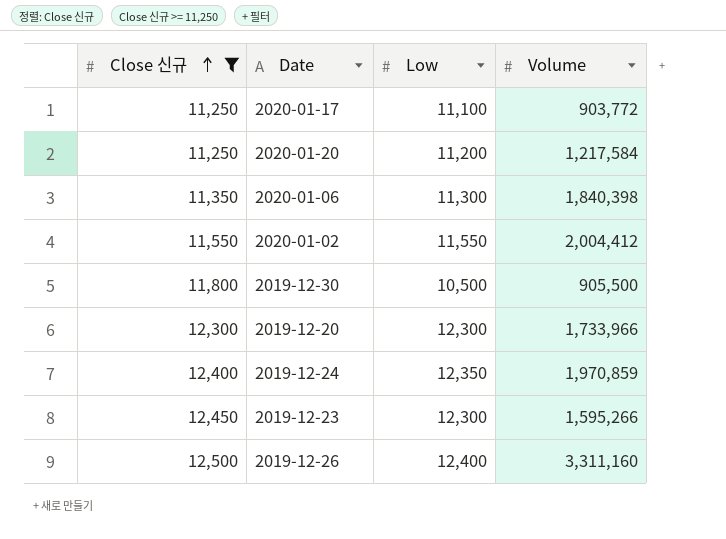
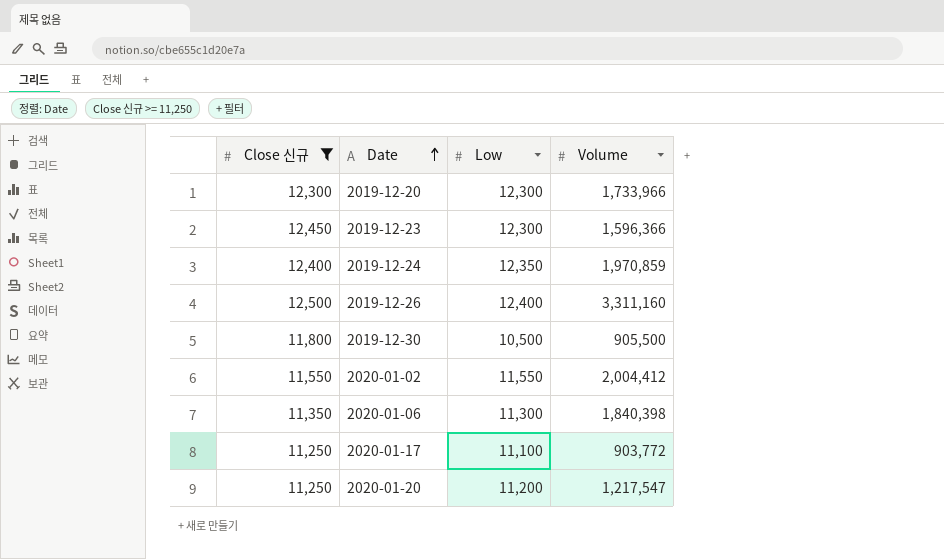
row order: Close 신규 ascending -> Date ascending
2019-12-23 | Volume: 1,595,266 -> 1,596,366
2020-01-20 | Volume: 1,217,584 -> 1,217,547

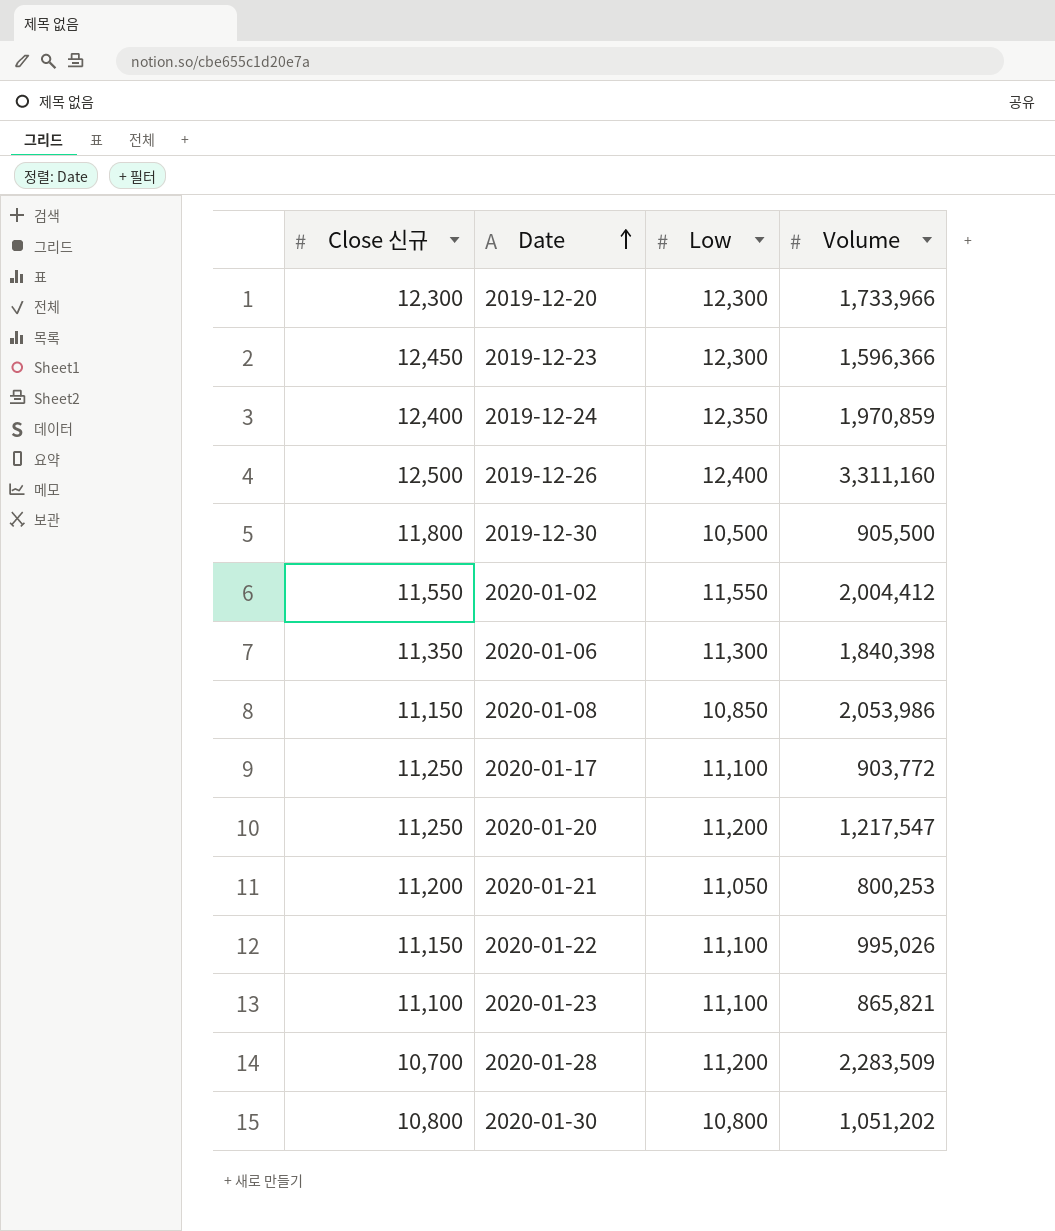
filter: Close 신규 >= 11,250 -> none

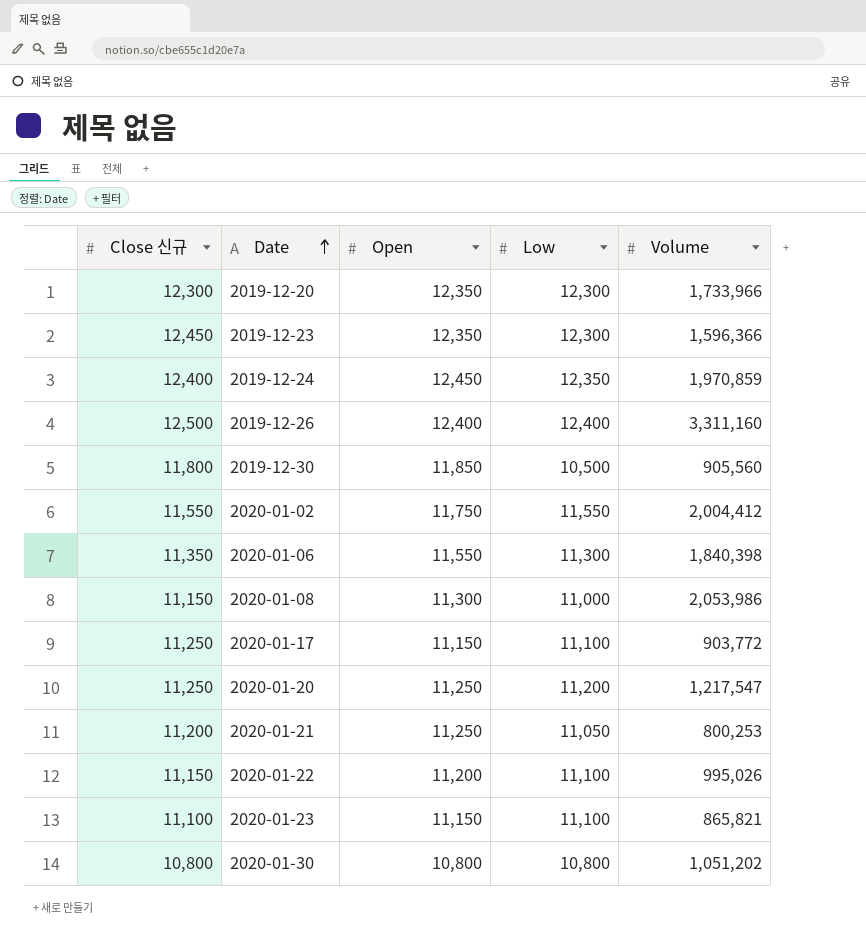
column Open | position: none -> 3
row 2020-01-28: 10,700 | 11,200 | 2,283,509 -> none
2019-12-30 | Volume: 905,500 -> 905,560
2020-01-08 | Low: 10,850 -> 11,000

